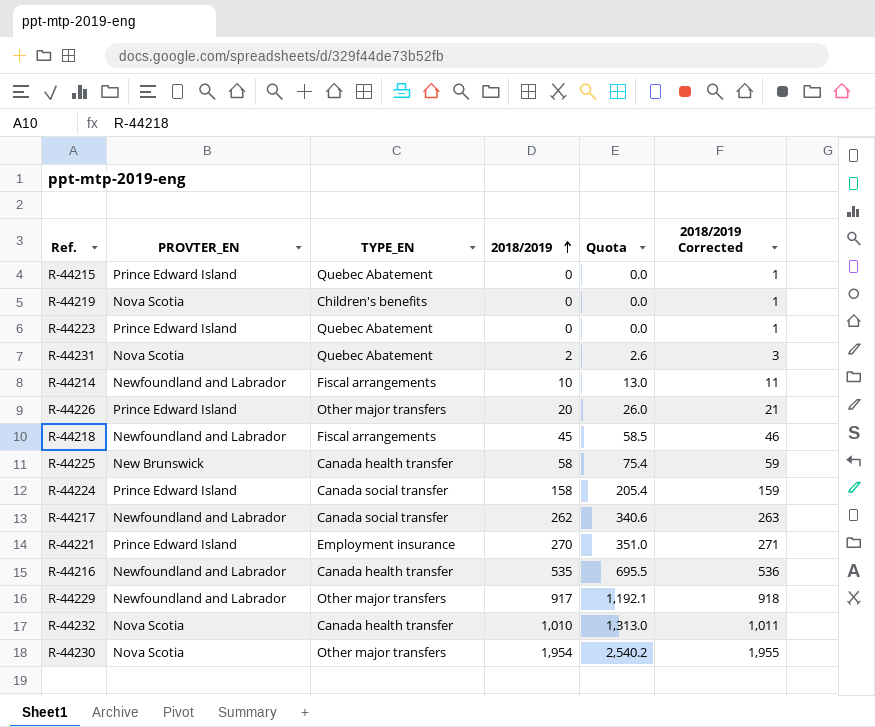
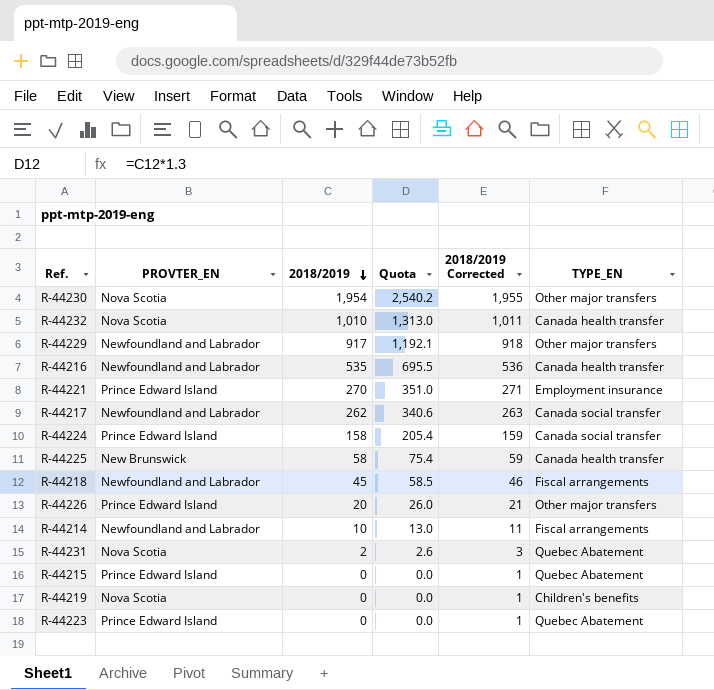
row order: 2018/2019 ascending -> 2018/2019 descending
column TYPE_EN | position: 3 -> 6

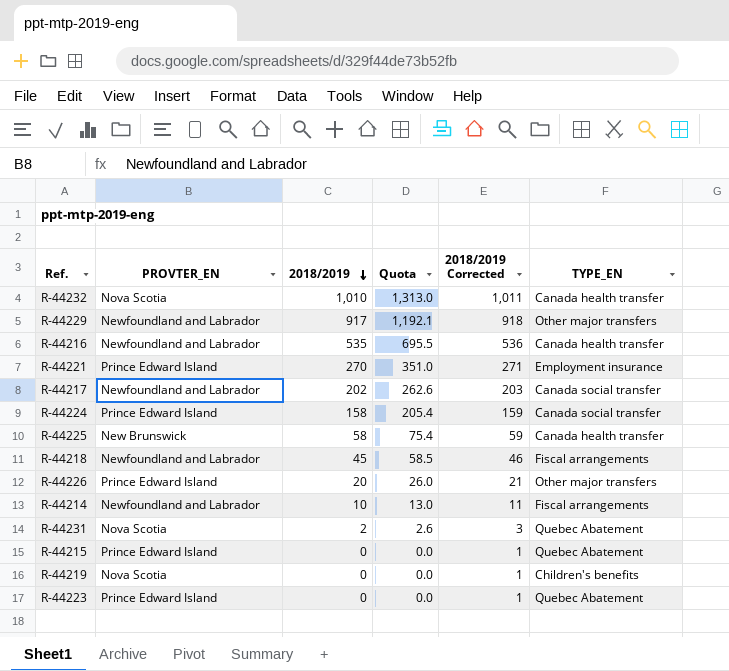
row R-44230: Nova Scotia | 1,954 | 2,540.2 | 1,955 | Other major transfers -> none
R-44217 | 2018/2019: 262 -> 202
R-44217 | Quota: 340.6 -> 262.6
R-44217 | 2018/2019 Corrected: 263 -> 203

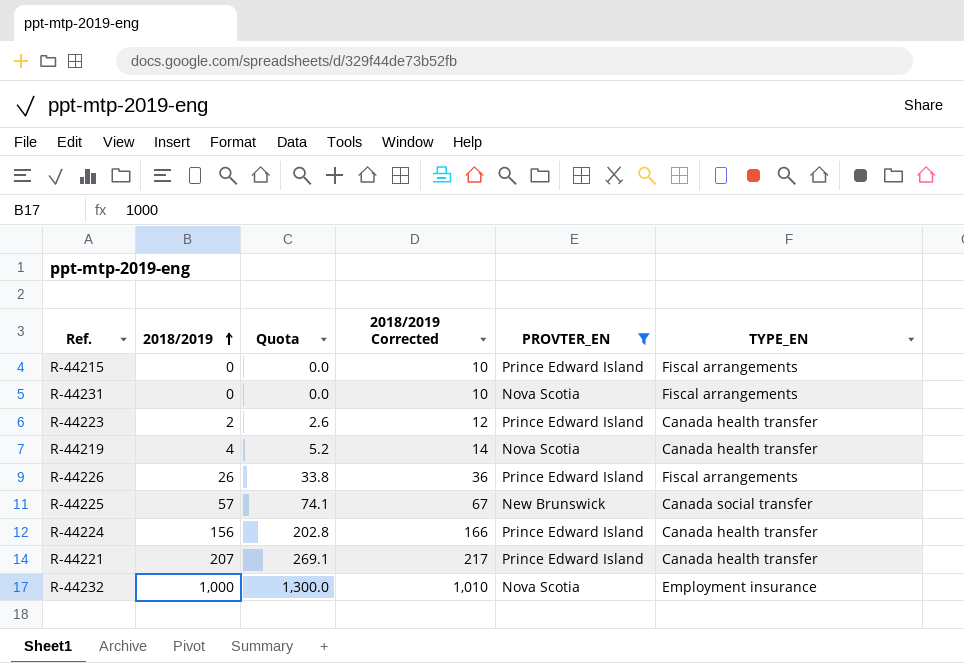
filter: none -> PROVTER_EN != Newfoundland and Labrador
row order: 2018/2019 descending -> 2018/2019 ascending
column 2018/2019 Corrected | formula: [2018/2019] + 1 -> [2018/2019] + 10
column PROVTER_EN | position: 2 -> 5
R-44215 | TYPE_EN: Quebec Abatement -> Fiscal arrangements
R-44231 | 2018/2019: 2 -> 0
R-44231 | Quota: 2.6 -> 0.0
R-44231 | TYPE_EN: Quebec Abatement -> Fiscal arrangements
R-44223 | 2018/2019: 0 -> 2
R-44223 | Quota: 0.0 -> 2.6
R-44223 | TYPE_EN: Quebec Abatement -> Canada health transfer
R-44219 | 2018/2019: 0 -> 4
R-44219 | Quota: 0.0 -> 5.2
R-44219 | TYPE_EN: Children's benefits -> Canada health transfer
R-44226 | 2018/2019: 20 -> 26
R-44226 | Quota: 26.0 -> 33.8
R-44226 | TYPE_EN: Other major transfers -> Fiscal arrangements
R-44225 | 2018/2019: 58 -> 57
R-44225 | Quota: 75.4 -> 74.1
R-44225 | TYPE_EN: Canada health transfer -> Canada social transfer
R-44224 | 2018/2019: 158 -> 156
R-44224 | Quota: 205.4 -> 202.8
R-44224 | TYPE_EN: Canada social transfer -> Canada health transfer
R-44221 | 2018/2019: 270 -> 207
R-44221 | Quota: 351.0 -> 269.1
R-44221 | TYPE_EN: Employment insurance -> Canada health transfer
R-44232 | 2018/2019: 1,010 -> 1,000
R-44232 | Quota: 1,313.0 -> 1,300.0
R-44232 | TYPE_EN: Canada health transfer -> Employment insurance

